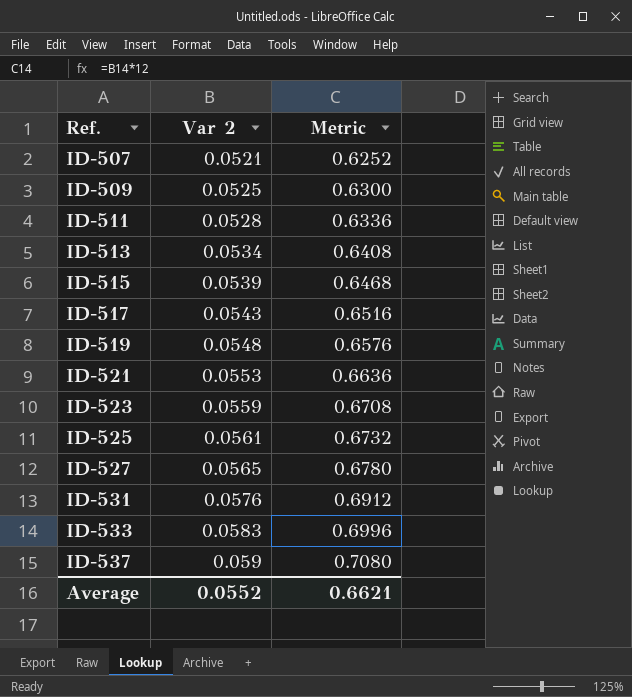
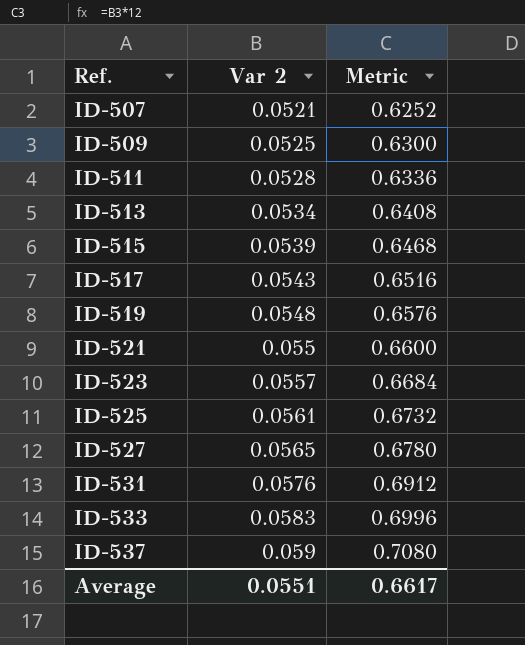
ID-521 | Var 2: 0.0553 -> 0.055
ID-521 | Metric: 0.6636 -> 0.6600
ID-523 | Var 2: 0.0559 -> 0.0557
ID-523 | Metric: 0.6708 -> 0.6684
Average | Var 2: 0.0552 -> 0.0551
Average | Metric: 0.6621 -> 0.6617

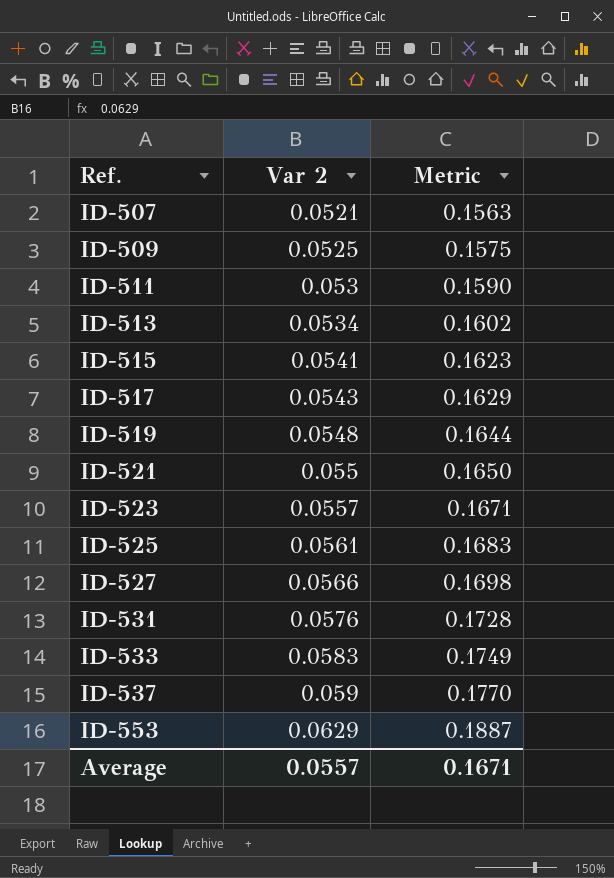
column Metric | formula: [Var 2] * 12 -> [Var 2] * 3
ID-511 | Var 2: 0.0528 -> 0.053
ID-515 | Var 2: 0.0539 -> 0.0541
ID-527 | Var 2: 0.0565 -> 0.0566
row ID-553: none -> 0.0629 | 0.1887
Average | Var 2: 0.0551 -> 0.0557
Average | Metric: 0.6617 -> 0.1671

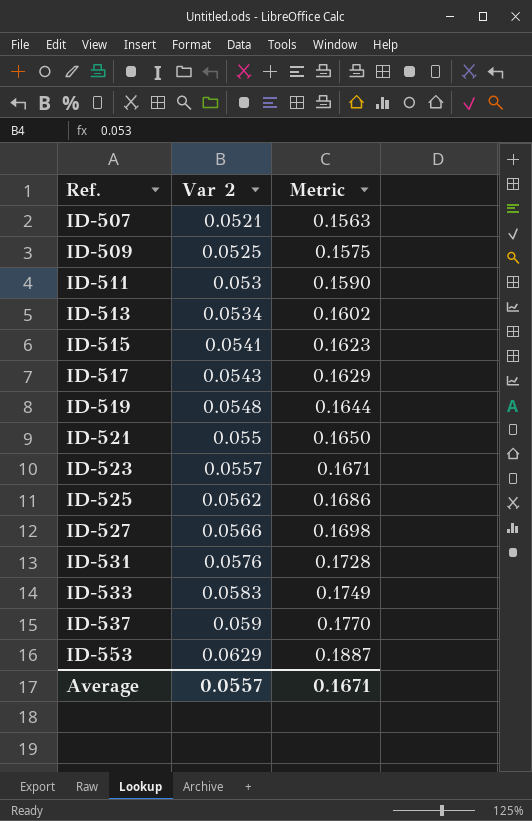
ID-525 | Var 2: 0.0561 -> 0.0562
ID-525 | Metric: 0.1683 -> 0.1686

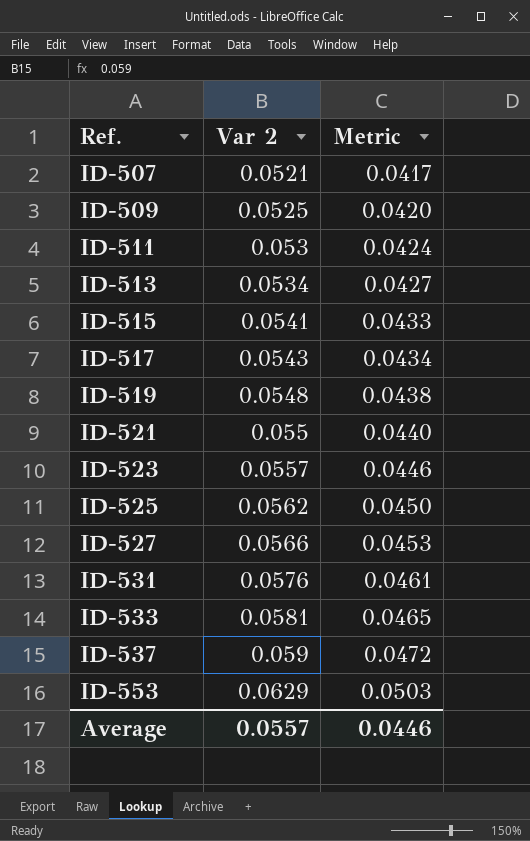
column Metric | formula: [Var 2] * 3 -> [Var 2] * 0.8
ID-533 | Var 2: 0.0583 -> 0.0581
Average | Metric: 0.1671 -> 0.0446

